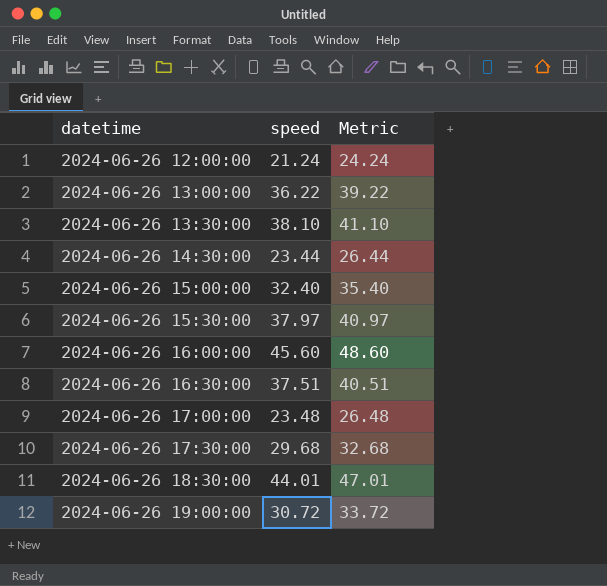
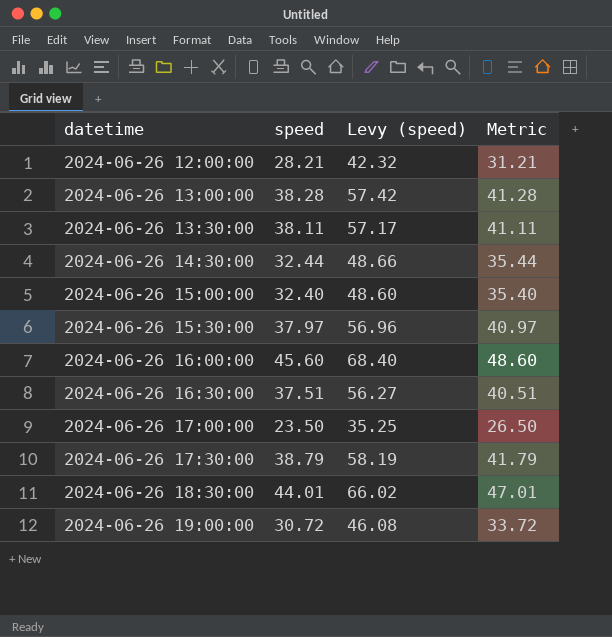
column Levy (speed) | formula: none -> [speed] * 1.5
2024-06-26 12:00:00 | speed: 21.24 -> 28.21
2024-06-26 12:00:00 | Metric: 24.24 -> 31.21
2024-06-26 13:00:00 | speed: 36.22 -> 38.28
2024-06-26 13:00:00 | Metric: 39.22 -> 41.28
2024-06-26 13:30:00 | speed: 38.10 -> 38.11
2024-06-26 13:30:00 | Metric: 41.10 -> 41.11
2024-06-26 14:30:00 | speed: 23.44 -> 32.44
2024-06-26 14:30:00 | Metric: 26.44 -> 35.44
2024-06-26 17:00:00 | speed: 23.48 -> 23.50
2024-06-26 17:00:00 | Metric: 26.48 -> 26.50
2024-06-26 17:30:00 | speed: 29.68 -> 38.79
2024-06-26 17:30:00 | Metric: 32.68 -> 41.79

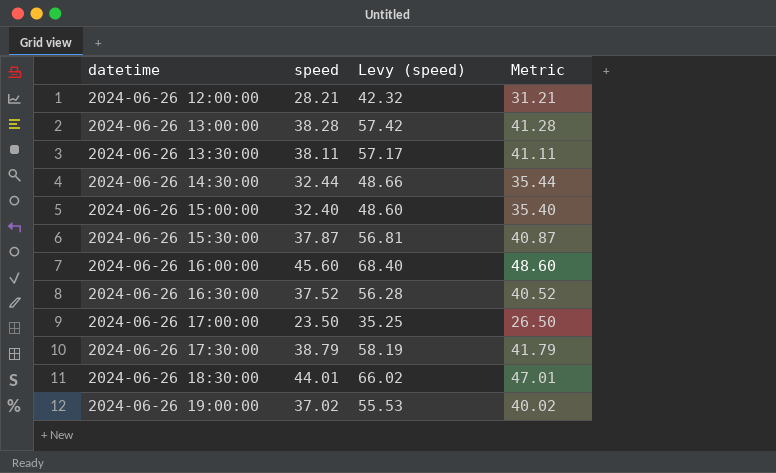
2024-06-26 15:30:00 | speed: 37.97 -> 37.87
2024-06-26 15:30:00 | Levy (speed): 56.96 -> 56.81
2024-06-26 15:30:00 | Metric: 40.97 -> 40.87
2024-06-26 16:30:00 | speed: 37.51 -> 37.52
2024-06-26 16:30:00 | Levy (speed): 56.27 -> 56.28
2024-06-26 16:30:00 | Metric: 40.51 -> 40.52
2024-06-26 19:00:00 | speed: 30.72 -> 37.02
2024-06-26 19:00:00 | Levy (speed): 46.08 -> 55.53
2024-06-26 19:00:00 | Metric: 33.72 -> 40.02

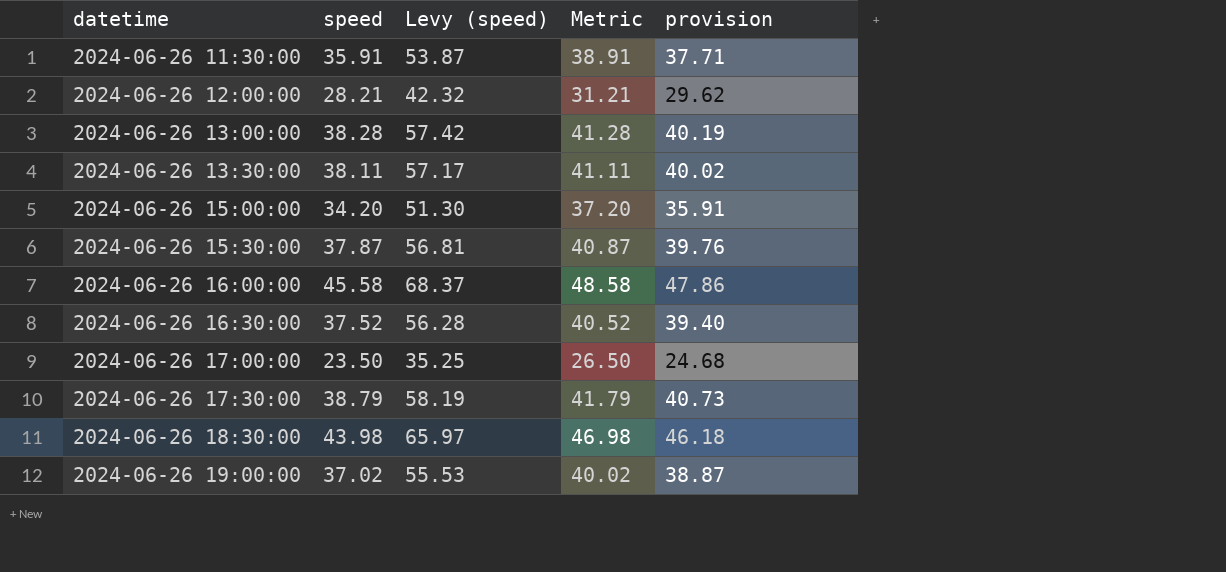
column provision | formula: none -> [speed] * 1.05
row 2024-06-26 14:30:00: 32.44 | 48.66 | 35.44 -> none
row 2024-06-26 11:30:00: none -> 35.91 | 53.87 | 38.91 | 37.71
2024-06-26 15:00:00 | speed: 32.40 -> 34.20
2024-06-26 15:00:00 | Levy (speed): 48.60 -> 51.30
2024-06-26 15:00:00 | Metric: 35.40 -> 37.20
2024-06-26 16:00:00 | speed: 45.60 -> 45.58
2024-06-26 16:00:00 | Levy (speed): 68.40 -> 68.37
2024-06-26 16:00:00 | Metric: 48.60 -> 48.58
2024-06-26 18:30:00 | speed: 44.01 -> 43.98
2024-06-26 18:30:00 | Levy (speed): 66.02 -> 65.97
2024-06-26 18:30:00 | Metric: 47.01 -> 46.98

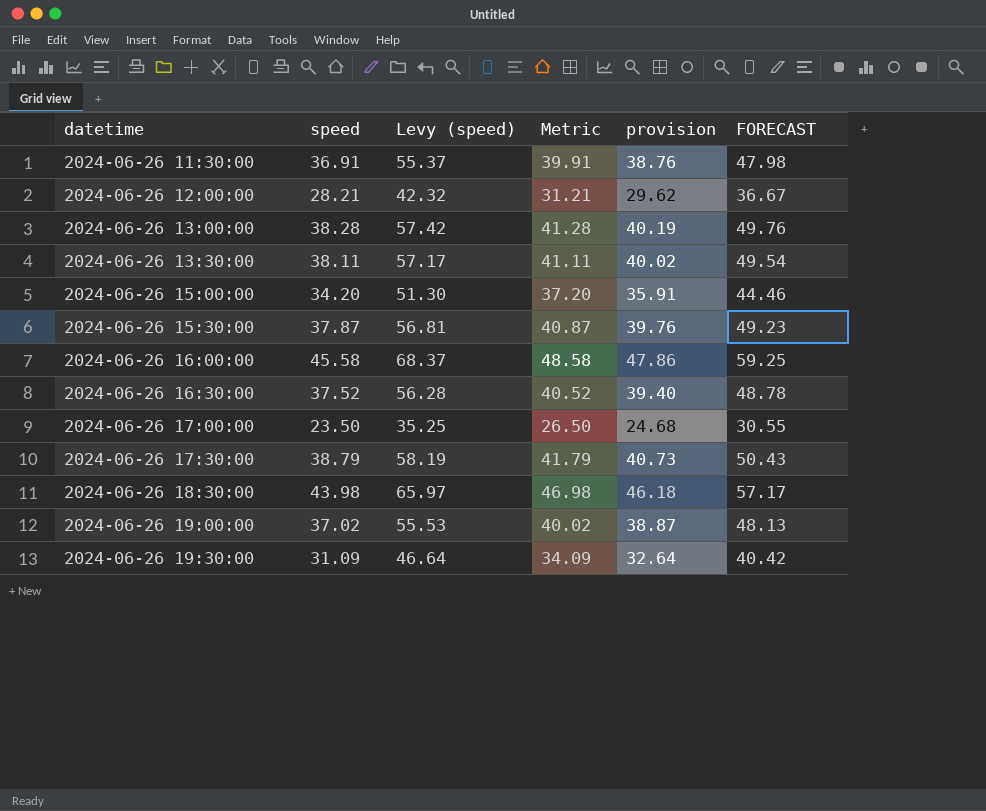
column FORECAST | formula: none -> [speed] * 1.3
2024-06-26 11:30:00 | speed: 35.91 -> 36.91
2024-06-26 11:30:00 | Levy (speed): 53.87 -> 55.37
2024-06-26 11:30:00 | Metric: 38.91 -> 39.91
2024-06-26 11:30:00 | provision: 37.71 -> 38.76
row 2024-06-26 19:30:00: none -> 31.09 | 46.64 | 34.09 | 32.64 | 40.42

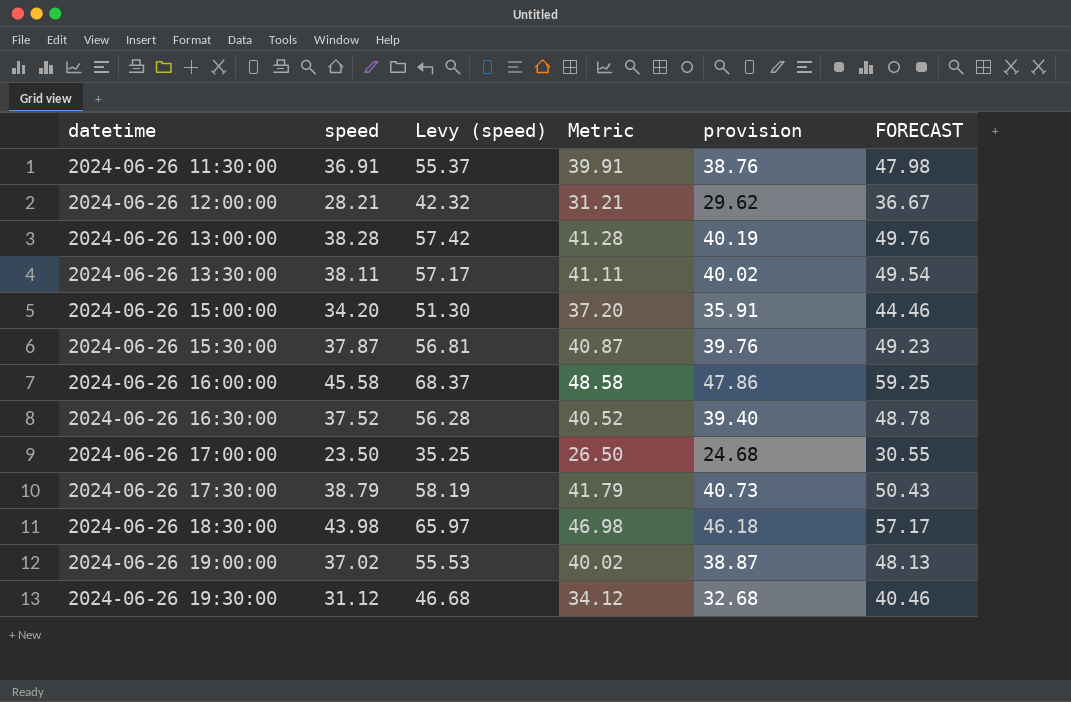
2024-06-26 19:30:00 | speed: 31.09 -> 31.12
2024-06-26 19:30:00 | Levy (speed): 46.64 -> 46.68
2024-06-26 19:30:00 | Metric: 34.09 -> 34.12
2024-06-26 19:30:00 | provision: 32.64 -> 32.68
2024-06-26 19:30:00 | FORECAST: 40.42 -> 40.46

